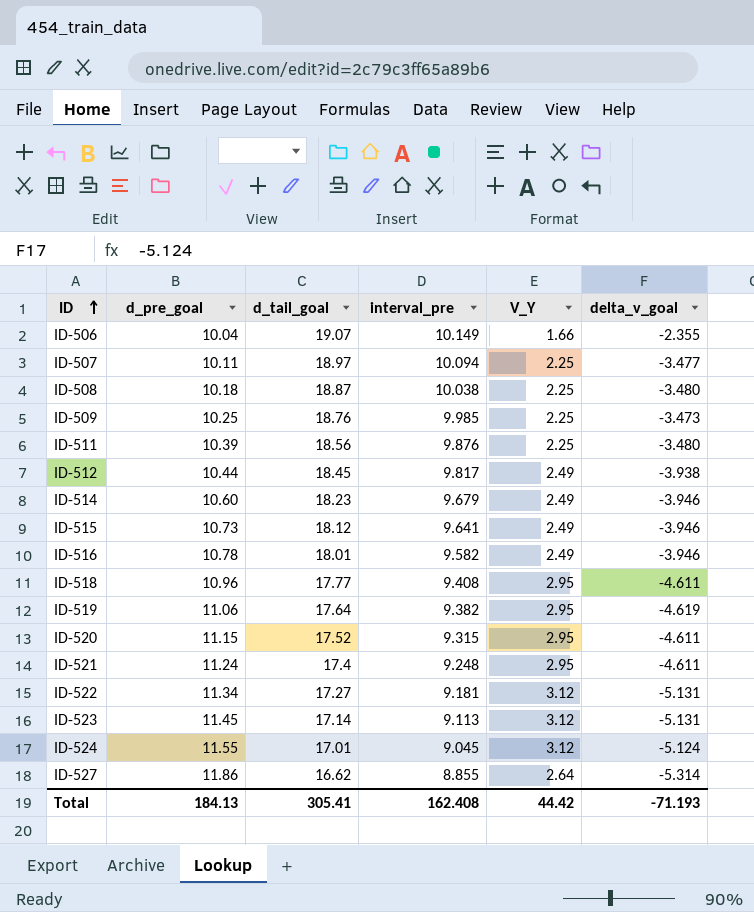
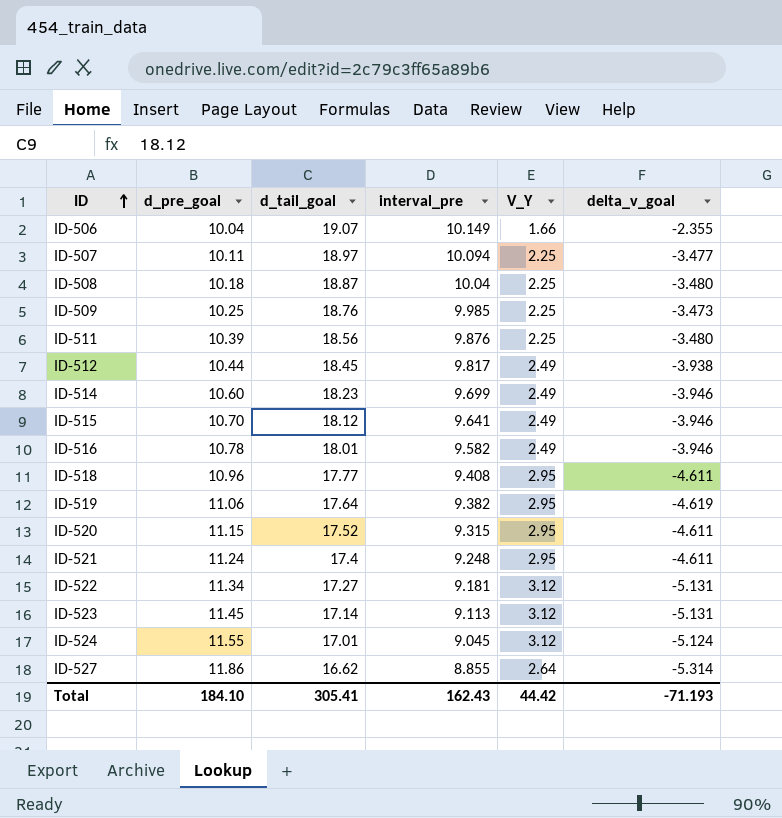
ID-508 | interval_pre: 10.038 -> 10.04
ID-514 | interval_pre: 9.679 -> 9.699
ID-515 | d_pre_goal: 10.73 -> 10.70
Total | d_pre_goal: 184.13 -> 184.10
Total | interval_pre: 162.408 -> 162.43

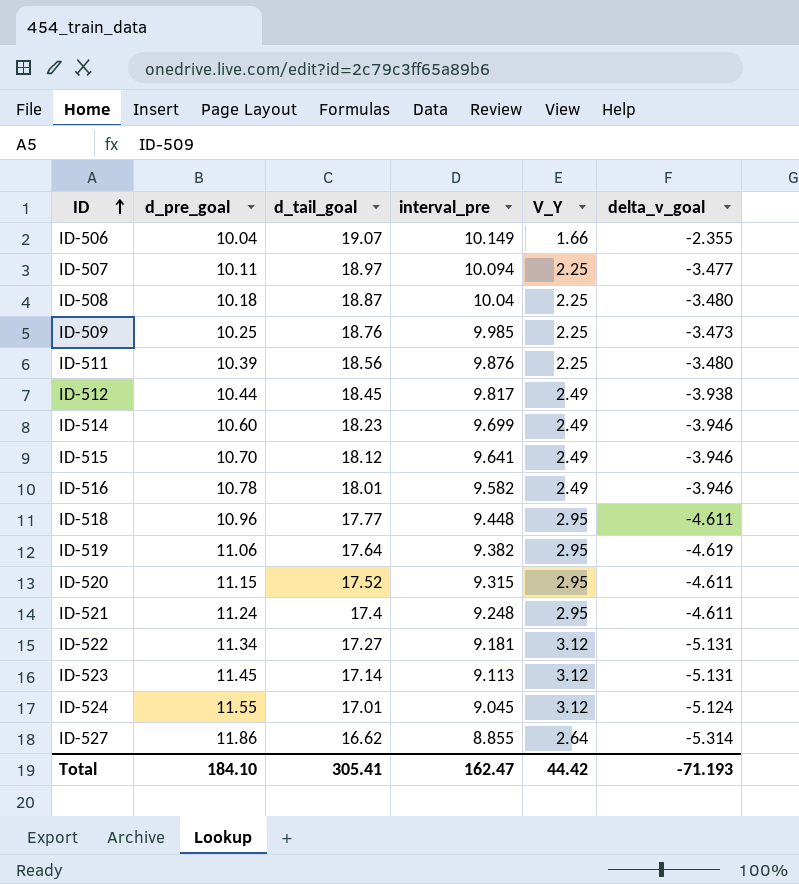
ID-518 | interval_pre: 9.408 -> 9.448
Total | interval_pre: 162.43 -> 162.47

